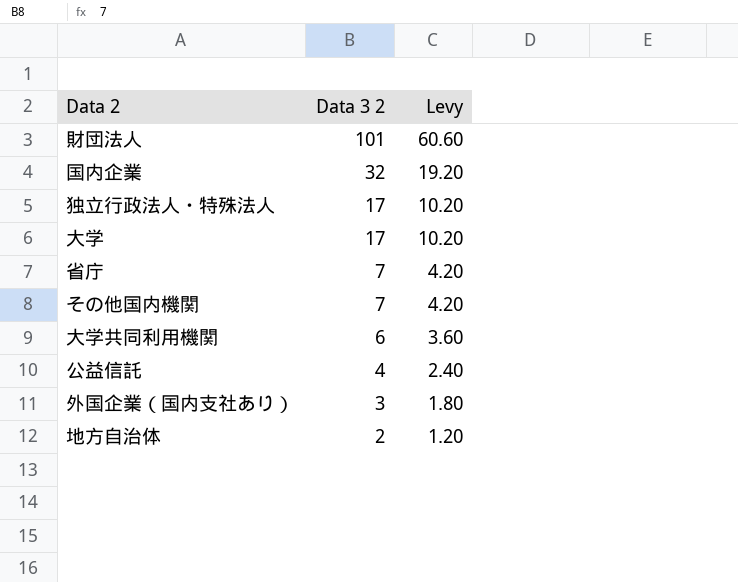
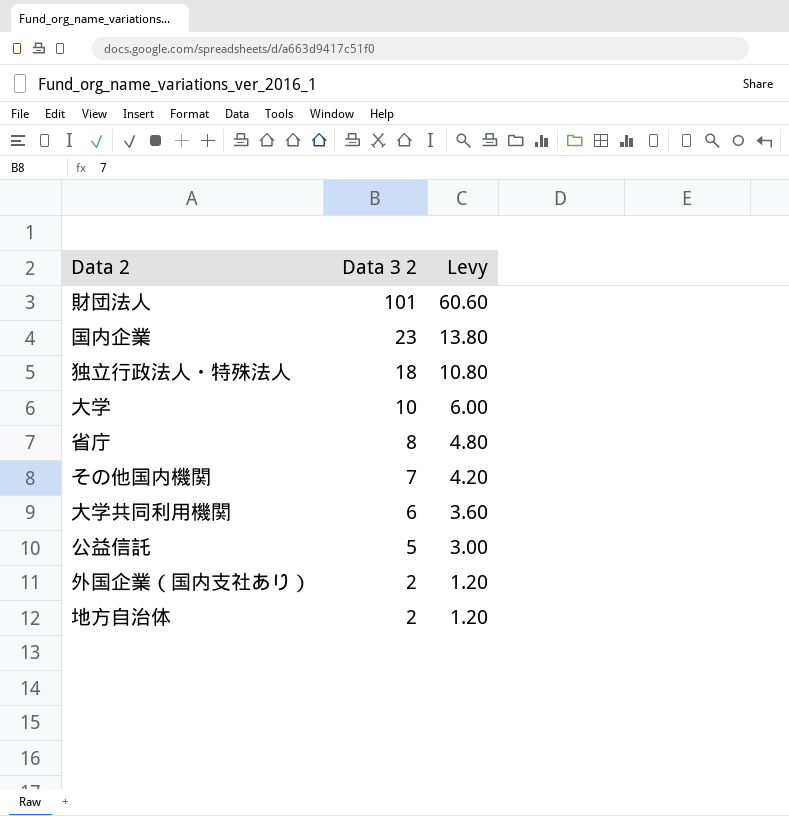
国内企業 | Data 3 2: 32 -> 23
国内企業 | Levy: 19.20 -> 13.80
独立行政法人・特殊法人 | Data 3 2: 17 -> 18
独立行政法人・特殊法人 | Levy: 10.20 -> 10.80
大学 | Data 3 2: 17 -> 10
大学 | Levy: 10.20 -> 6.00
省庁 | Data 3 2: 7 -> 8
省庁 | Levy: 4.20 -> 4.80
公益信託 | Data 3 2: 4 -> 5
公益信託 | Levy: 2.40 -> 3.00
外国企業（国内支社あり） | Data 3 2: 3 -> 2
外国企業（国内支社あり） | Levy: 1.80 -> 1.20

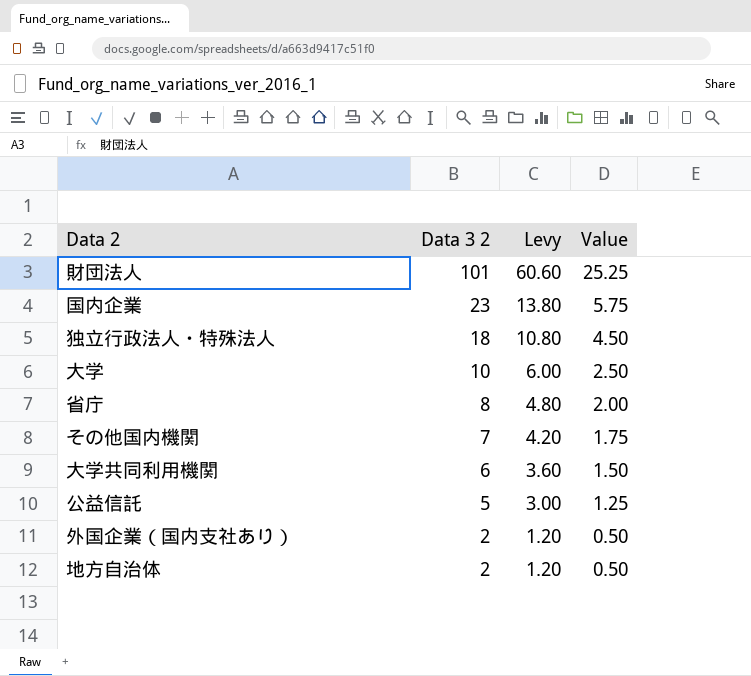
column Value | formula: none -> [Data 3 2] * 0.25

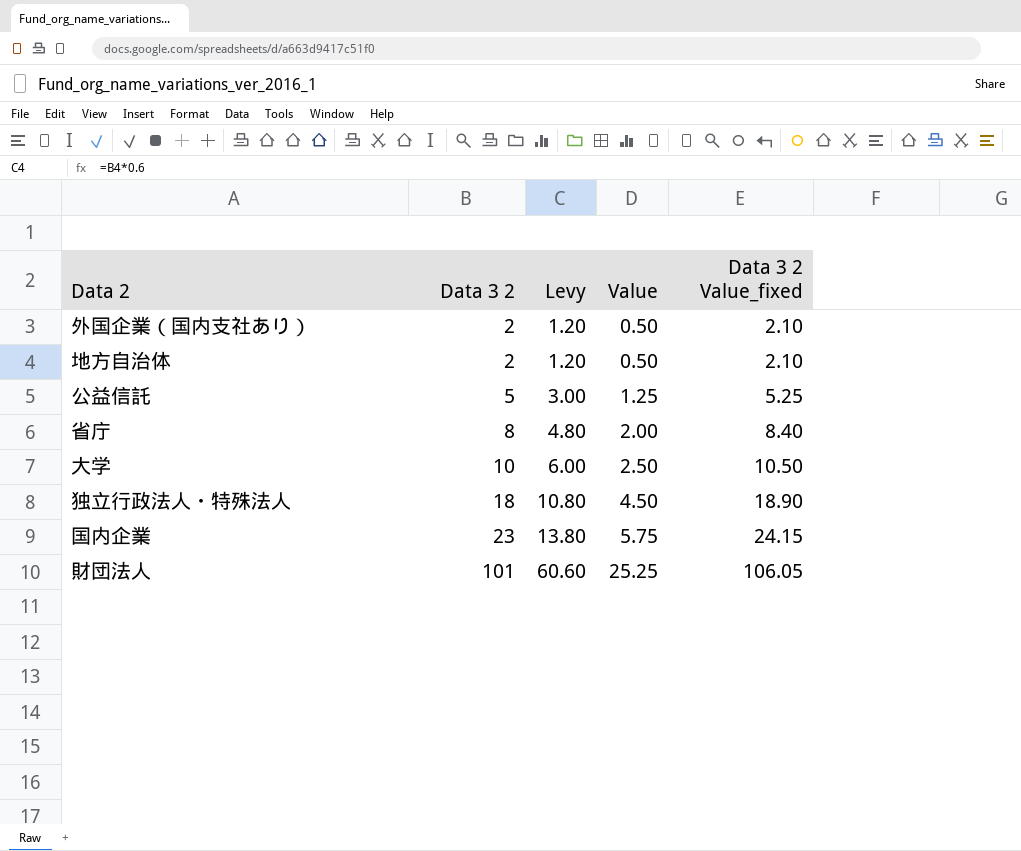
row order: Data 3 2 descending -> Data 3 2 ascending
column Data 3 2 Value_fixed | formula: none -> [Data 3 2] * 1.05
row その他国内機関: 7 | 4.20 | 1.75 -> none
row 大学共同利用機関: 6 | 3.60 | 1.50 -> none

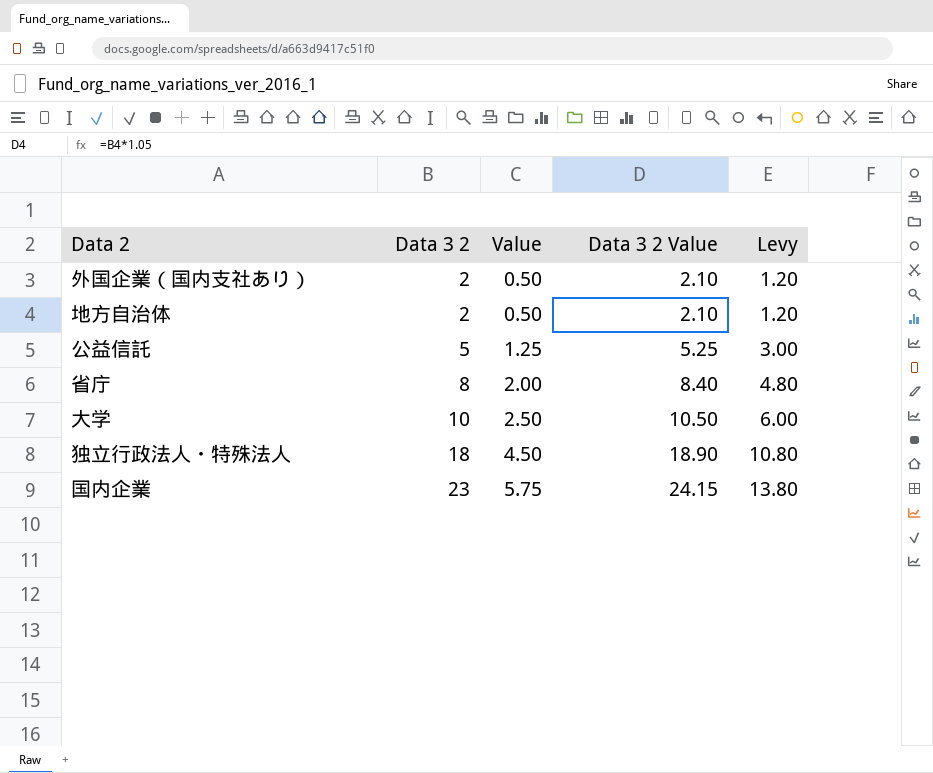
column name: Data 3 2 Value_fixed -> Data 3 2 Value
column Levy | position: 3 -> 5
row 財団法人: 101 | 60.60 | 25.25 | 106.05 -> none

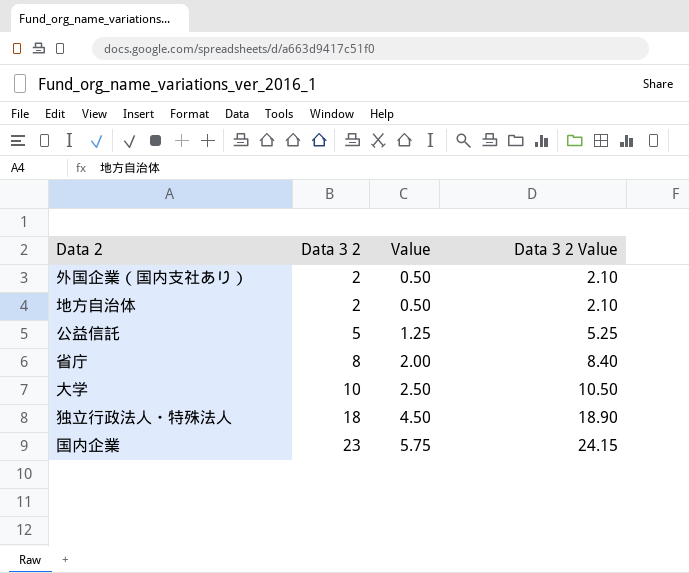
column Levy | formula: [Data 3 2] * 0.6 -> none

